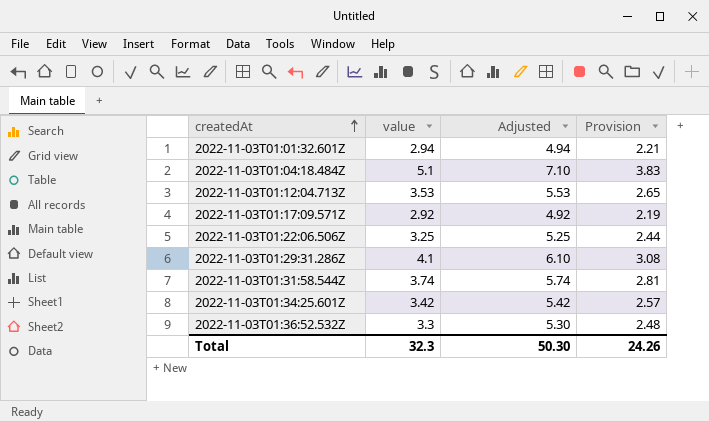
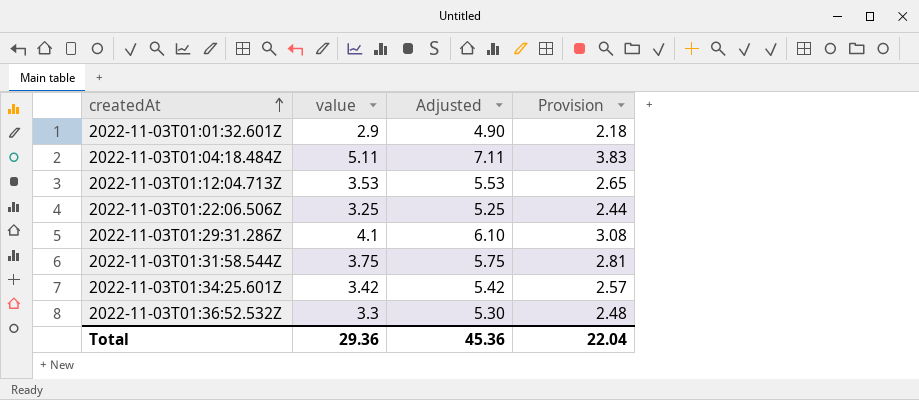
row 2022-11-03T01:17:09.571Z: 2.92 | 4.92 | 2.19 -> none
2022-11-03T01:01:32.601Z | value: 2.94 -> 2.9
2022-11-03T01:01:32.601Z | Adjusted: 4.94 -> 4.90
2022-11-03T01:01:32.601Z | Provision: 2.21 -> 2.18
2022-11-03T01:04:18.484Z | value: 5.1 -> 5.11
2022-11-03T01:04:18.484Z | Adjusted: 7.10 -> 7.11
2022-11-03T01:31:58.544Z | value: 3.74 -> 3.75
2022-11-03T01:31:58.544Z | Adjusted: 5.74 -> 5.75
Total | value: 32.3 -> 29.36
Total | Adjusted: 50.30 -> 45.36
Total | Provision: 24.26 -> 22.04

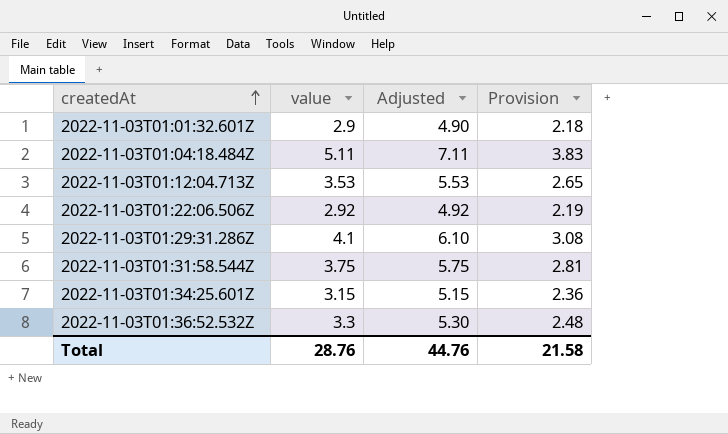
2022-11-03T01:22:06.506Z | value: 3.25 -> 2.92
2022-11-03T01:22:06.506Z | Adjusted: 5.25 -> 4.92
2022-11-03T01:22:06.506Z | Provision: 2.44 -> 2.19
2022-11-03T01:34:25.601Z | value: 3.42 -> 3.15
2022-11-03T01:34:25.601Z | Adjusted: 5.42 -> 5.15
2022-11-03T01:34:25.601Z | Provision: 2.57 -> 2.36
Total | value: 29.36 -> 28.76
Total | Adjusted: 45.36 -> 44.76
Total | Provision: 22.04 -> 21.58

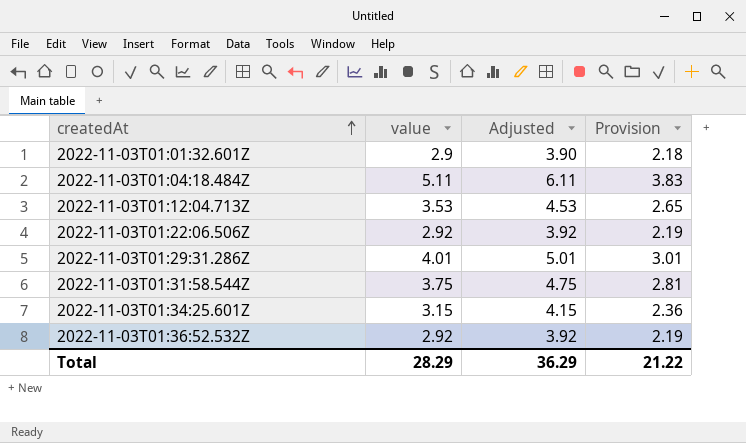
column Adjusted | formula: [value] + 2 -> [value] + 1
2022-11-03T01:29:31.286Z | value: 4.1 -> 4.01
2022-11-03T01:29:31.286Z | Provision: 3.08 -> 3.01
2022-11-03T01:36:52.532Z | value: 3.3 -> 2.92
2022-11-03T01:36:52.532Z | Provision: 2.48 -> 2.19
Total | value: 28.76 -> 28.29
Total | Adjusted: 44.76 -> 36.29
Total | Provision: 21.58 -> 21.22

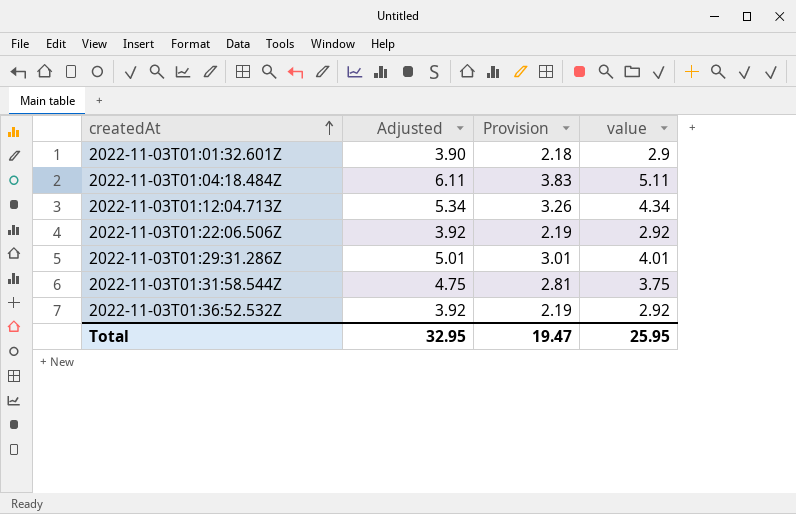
column value | position: 2 -> 4
row 2022-11-03T01:34:25.601Z: 3.15 | 4.15 | 2.36 -> none
2022-11-03T01:12:04.713Z | Adjusted: 4.53 -> 5.34
2022-11-03T01:12:04.713Z | Provision: 2.65 -> 3.26
2022-11-03T01:12:04.713Z | value: 3.53 -> 4.34
Total | Adjusted: 36.29 -> 32.95
Total | Provision: 21.22 -> 19.47
Total | value: 28.29 -> 25.95

